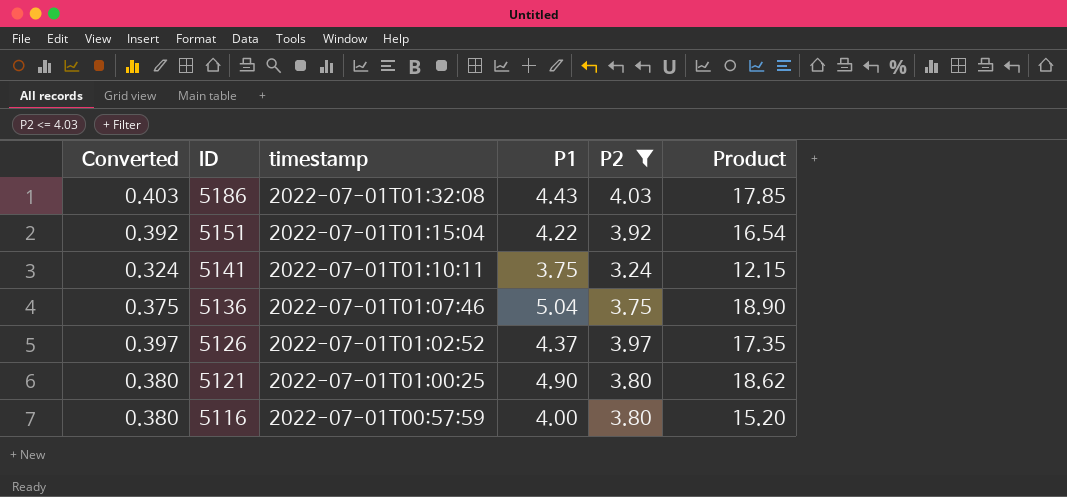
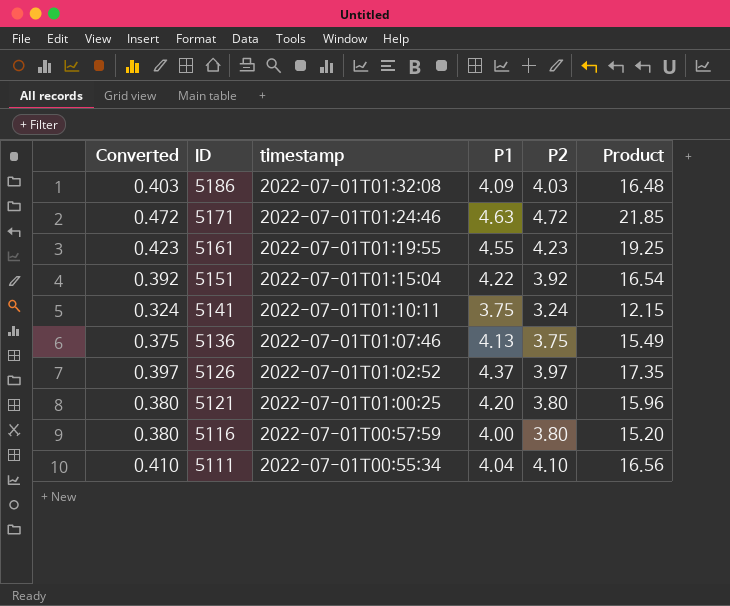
filter: P2 <= 4.03 -> none
5186 | P1: 4.43 -> 4.09
5186 | Product: 17.85 -> 16.48
5136 | P1: 5.04 -> 4.13
5136 | Product: 18.90 -> 15.49
5121 | P1: 4.90 -> 4.20
5121 | Product: 18.62 -> 15.96

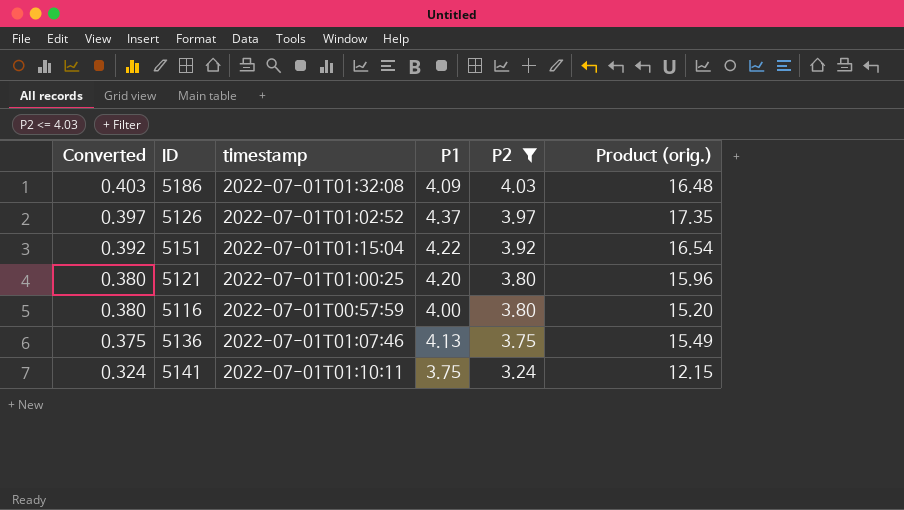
filter: none -> P2 <= 4.03
row order: ID descending -> Converted descending
column name: Product -> Product (orig.)

